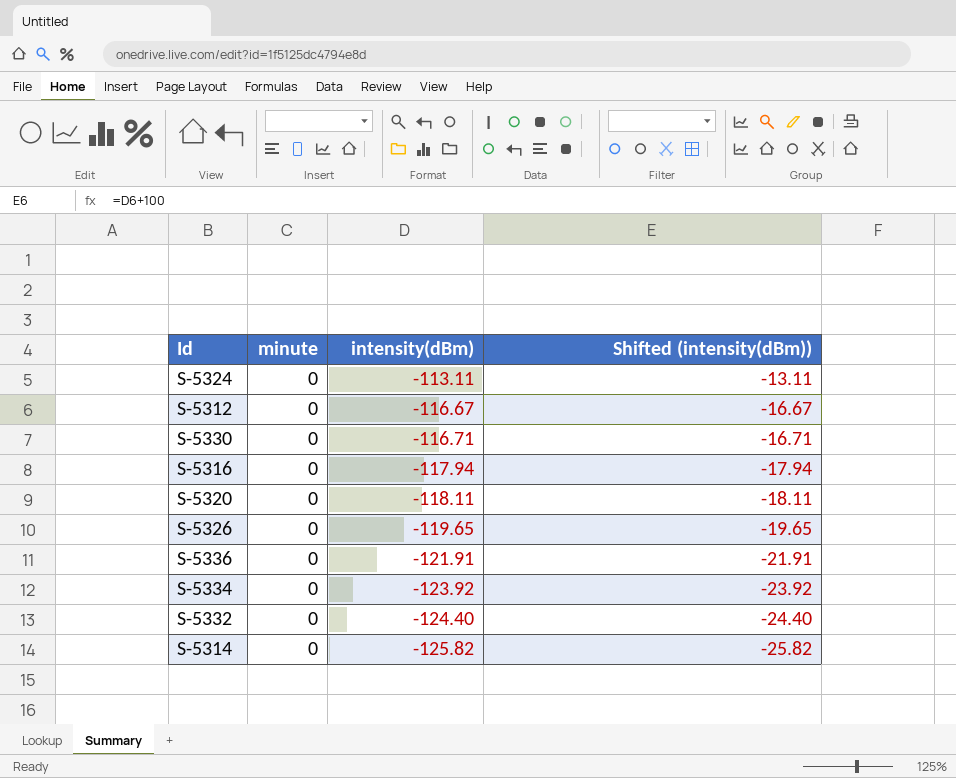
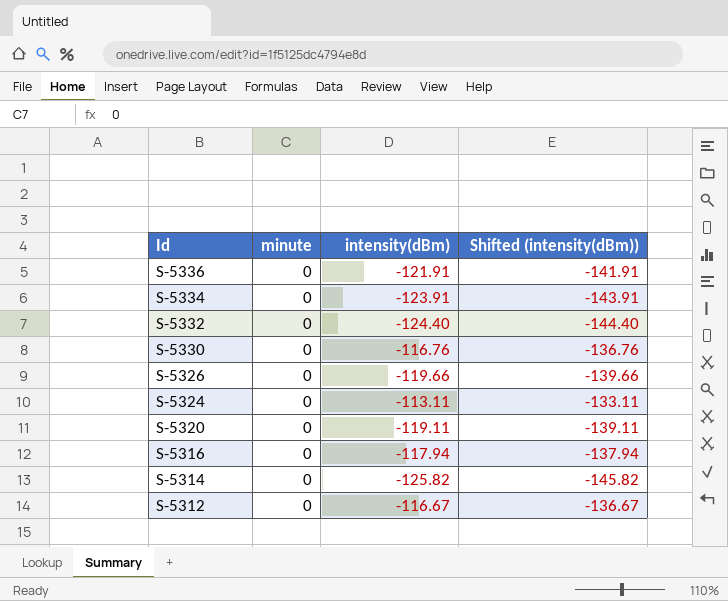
row order: intensity(dBm) descending -> Id descending
column Shifted (intensity(dBm)) | formula: [intensity(dBm)] + 100 -> [intensity(dBm)] - 20
S-5334 | intensity(dBm): -123.92 -> -123.91
S-5330 | intensity(dBm): -116.71 -> -116.76
S-5326 | intensity(dBm): -119.65 -> -119.66
S-5320 | intensity(dBm): -118.11 -> -119.11

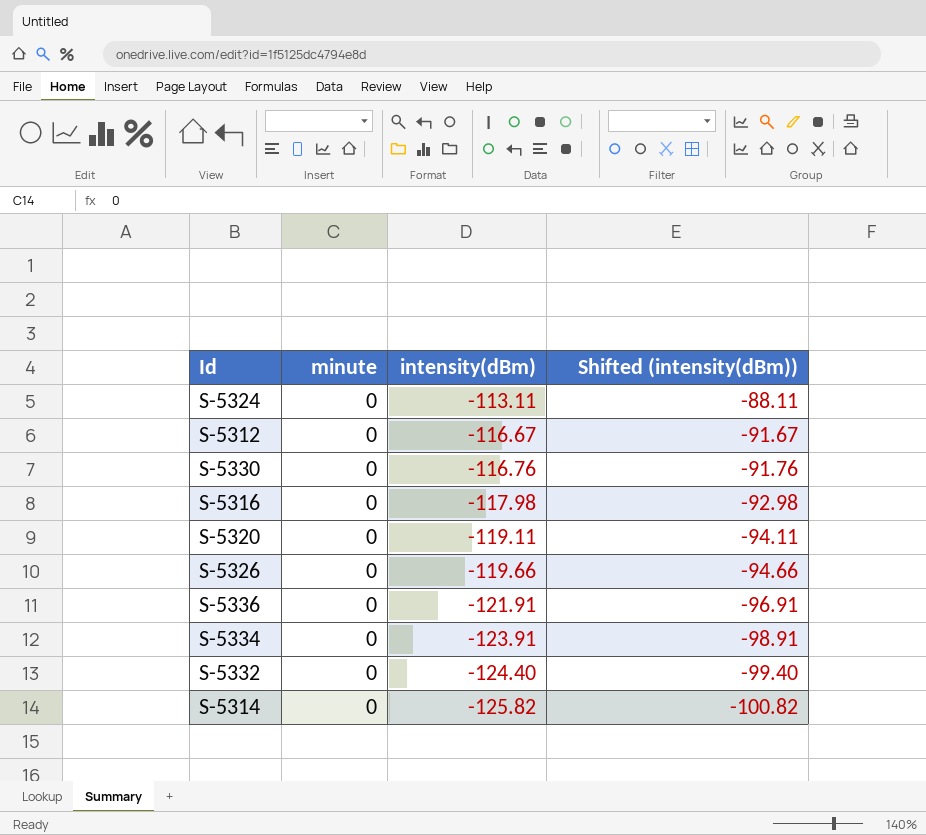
row order: Id descending -> intensity(dBm) descending
column Shifted (intensity(dBm)) | formula: [intensity(dBm)] - 20 -> [intensity(dBm)] + 25
S-5316 | intensity(dBm): -117.94 -> -117.98

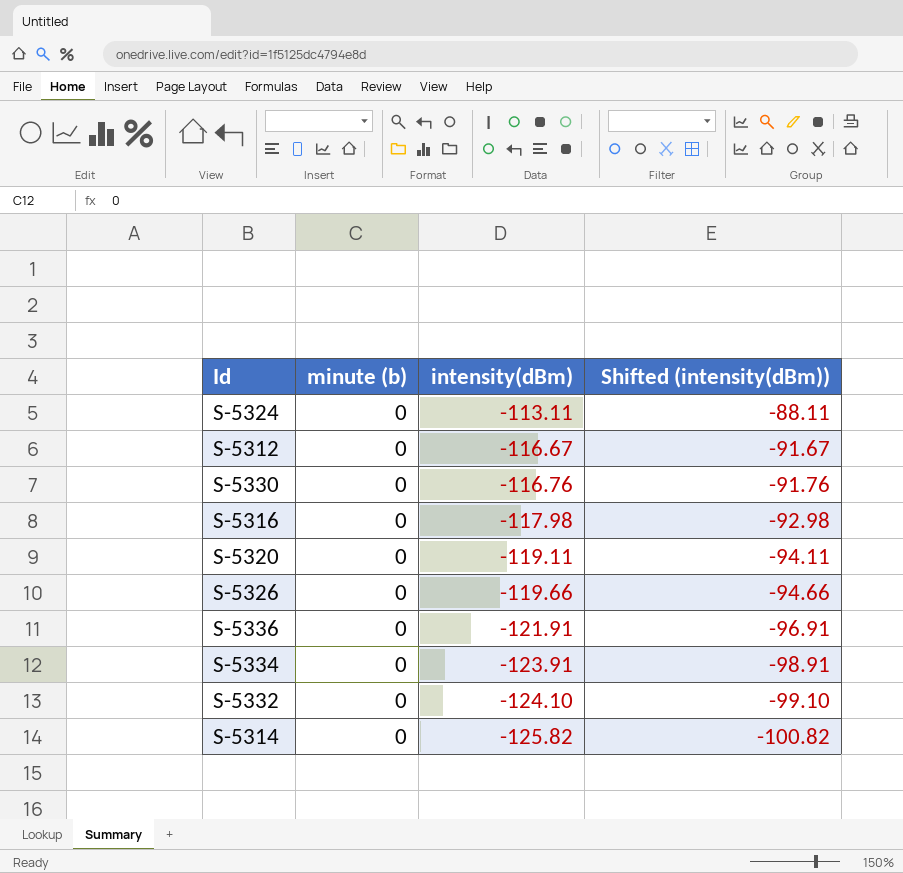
column name: minute -> minute (b)
S-5332 | intensity(dBm): -124.40 -> -124.10
S-5332 | Shifted (intensity(dBm)): -99.40 -> -99.10

